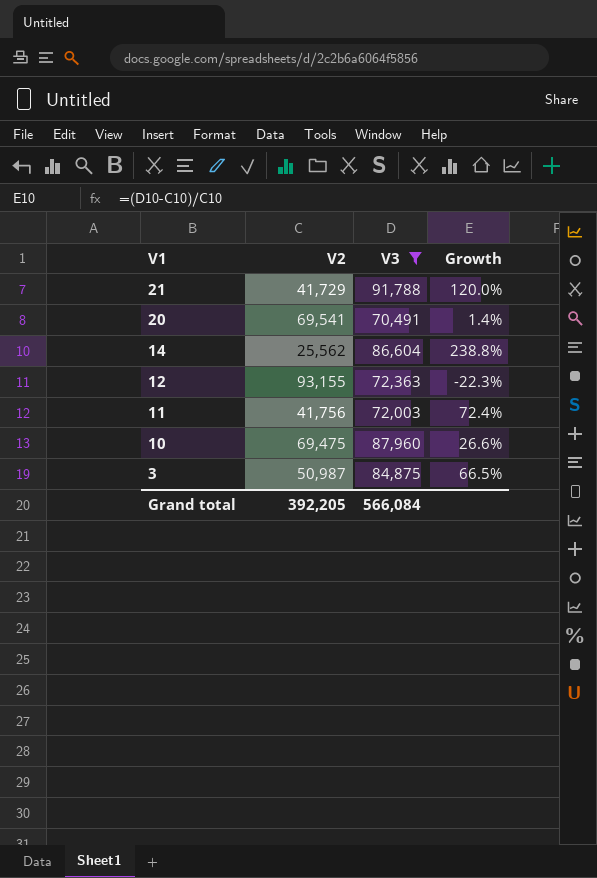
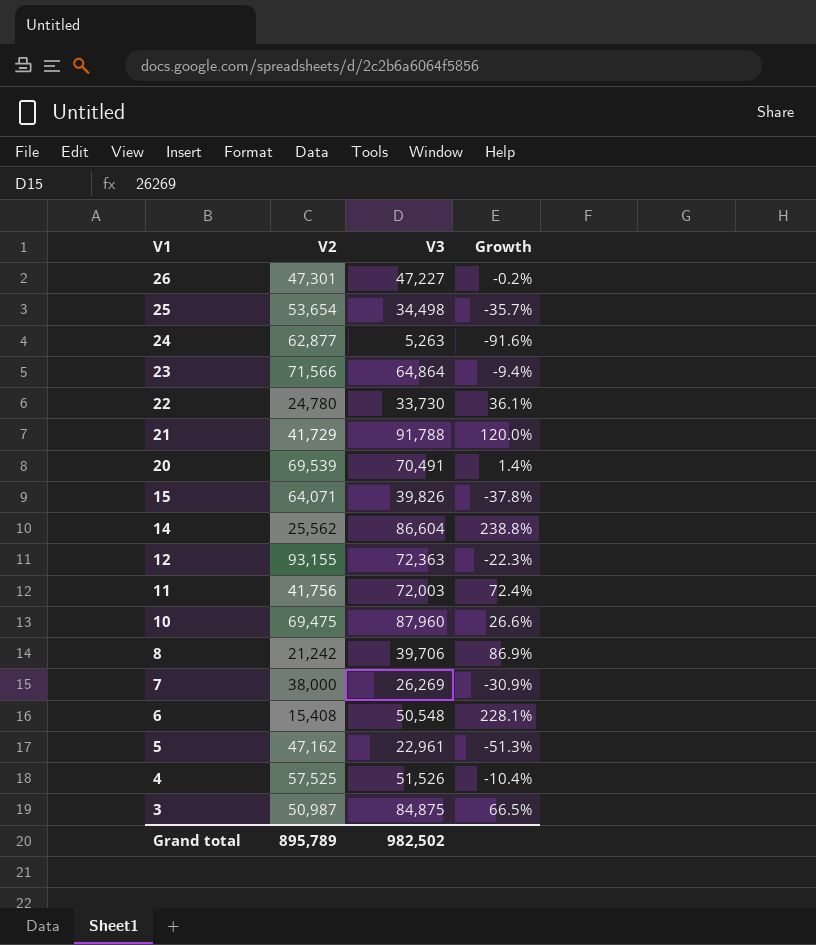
filter: V3 >= 70,491 -> none
20 | V2: 69,541 -> 69,539
Grand total | V2: 392,205 -> 895,789
Grand total | V3: 566,084 -> 982,502

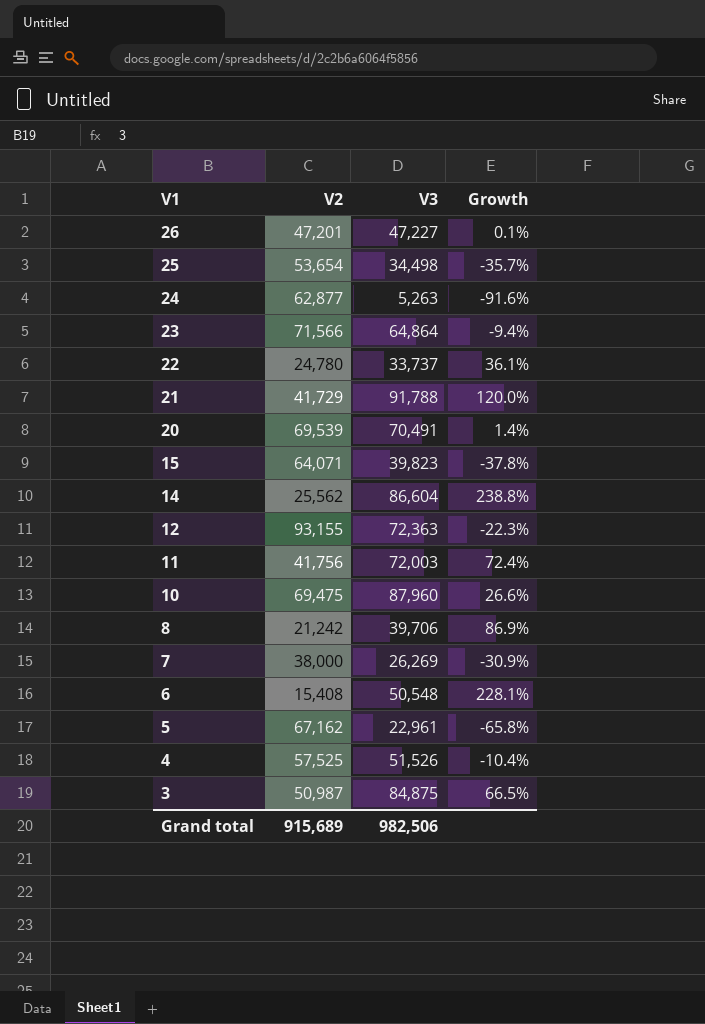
26 | V2: 47,301 -> 47,201
26 | Growth: -0.2% -> 0.1%
22 | V3: 33,730 -> 33,737
15 | V3: 39,826 -> 39,823
5 | V2: 47,162 -> 67,162
5 | Growth: -51.3% -> -65.8%
Grand total | V2: 895,789 -> 915,689
Grand total | V3: 982,502 -> 982,506

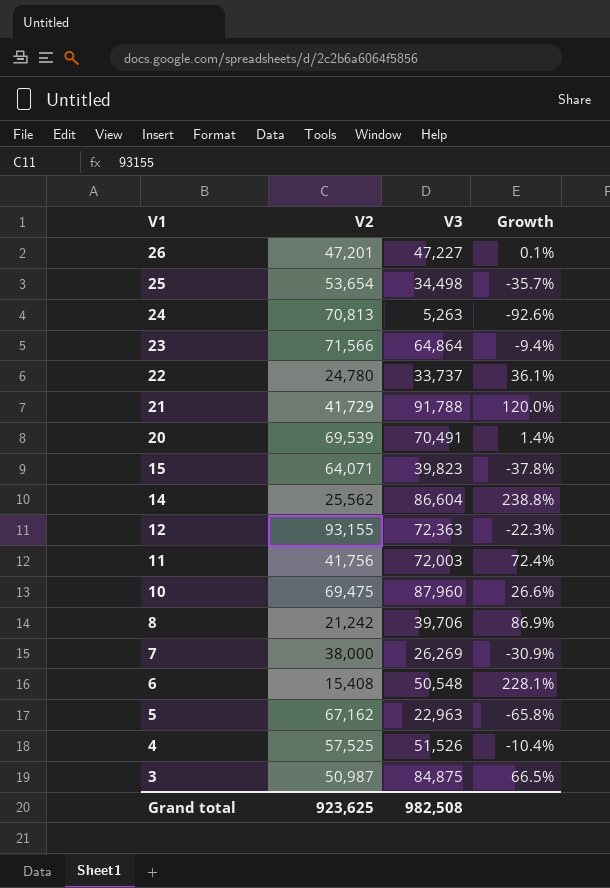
24 | V2: 62,877 -> 70,813
24 | Growth: -91.6% -> -92.6%
5 | V3: 22,961 -> 22,963
Grand total | V2: 915,689 -> 923,625
Grand total | V3: 982,506 -> 982,508

